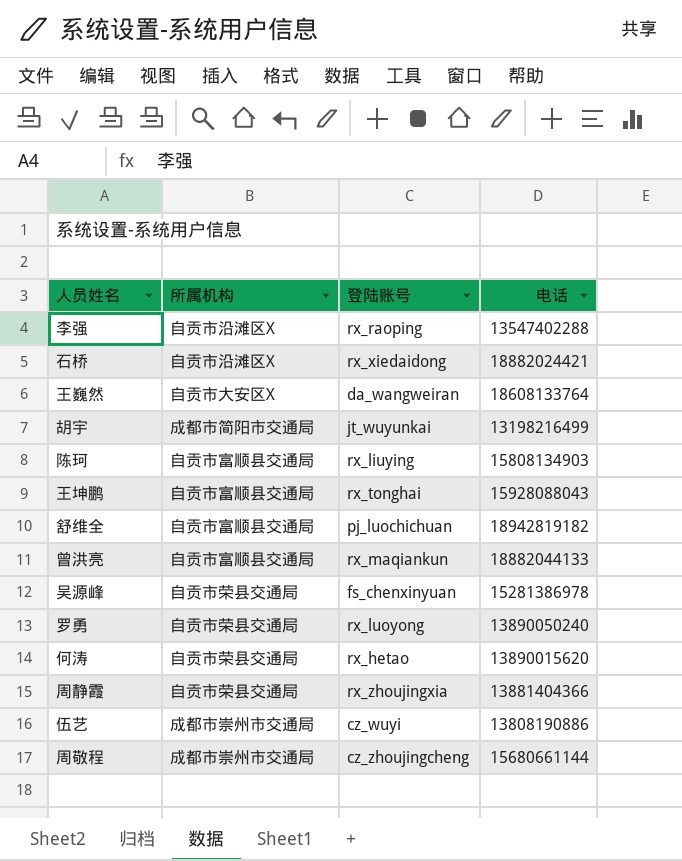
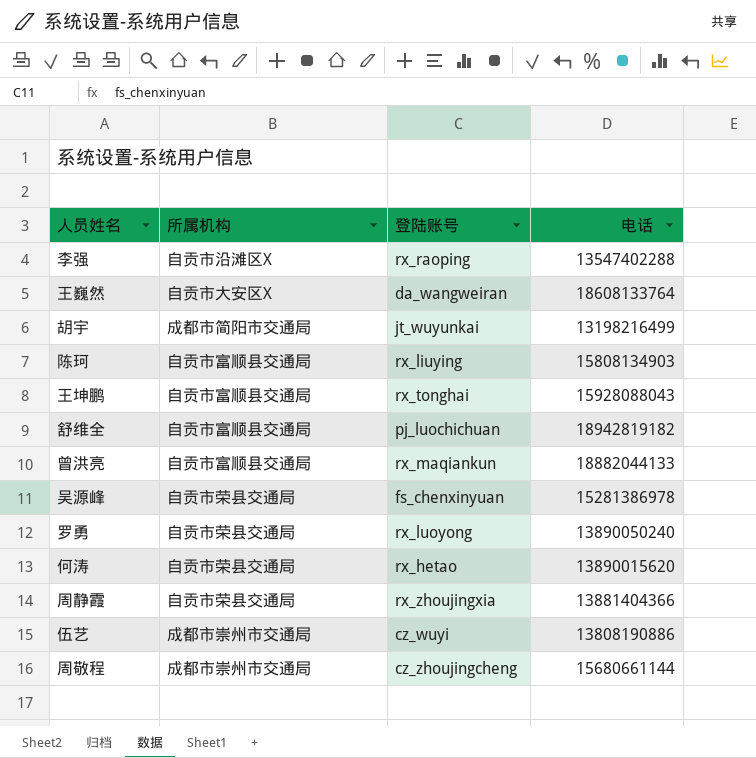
row 石桥: 自贡市沿滩区X | rx_xiedaidong | 18882024421 -> none

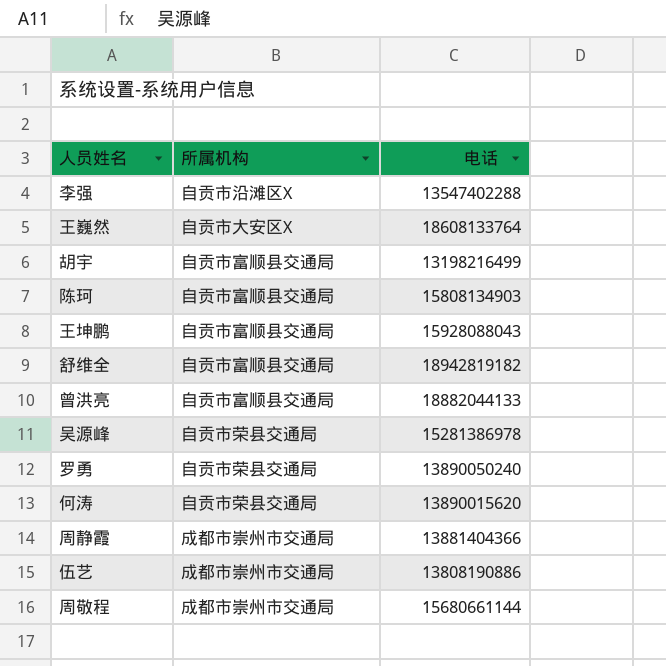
column 登陆账号 | position: 3 -> none
胡宇 | 所属机构: 成都市简阳市交通局 -> 自贡市富顺县交通局
周静霞 | 所属机构: 自贡市荣县交通局 -> 成都市崇州市交通局

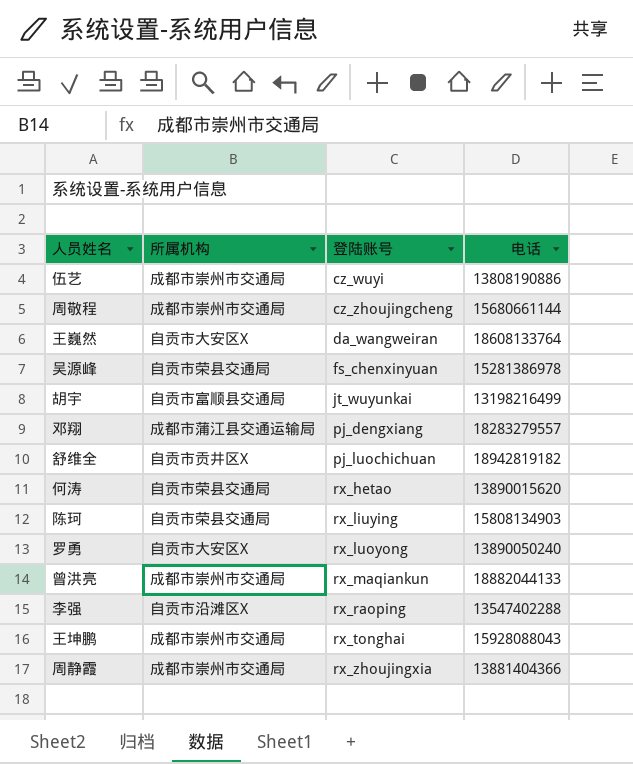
row order: none -> 登陆账号 ascending
column 登陆账号 | position: none -> 3
row 邓翔: none -> 成都市蒲江县交通运输局 | pj_dengxiang | 18283279557
舒维全 | 所属机构: 自贡市富顺县交通局 -> 自贡市贡井区X
陈珂 | 所属机构: 自贡市富顺县交通局 -> 自贡市荣县交通局
罗勇 | 所属机构: 自贡市荣县交通局 -> 自贡市大安区X
曾洪亮 | 所属机构: 自贡市富顺县交通局 -> 成都市崇州市交通局
王坤鹏 | 所属机构: 自贡市富顺县交通局 -> 成都市崇州市交通局

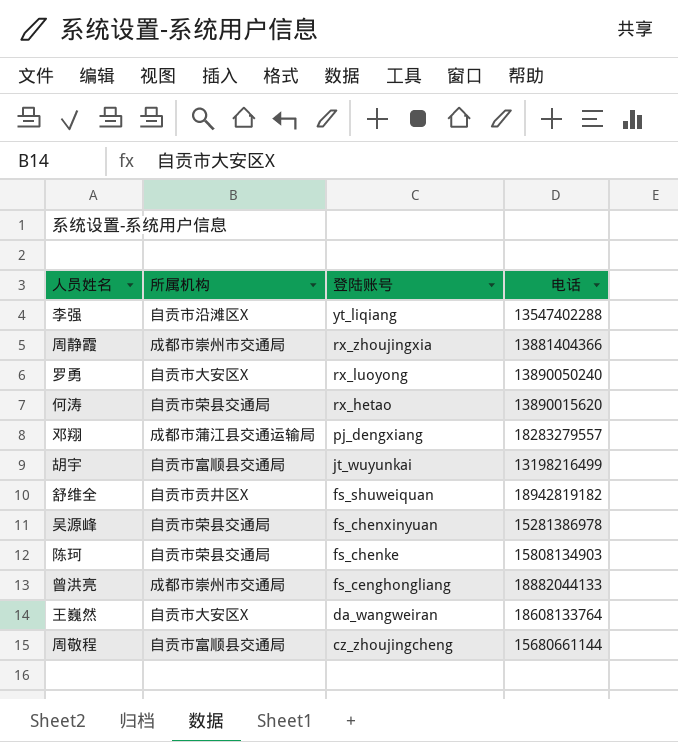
row order: 登陆账号 ascending -> 登陆账号 descending
row 伍艺: 成都市崇州市交通局 | cz_wuyi | 13808190886 -> none
row 王坤鹏: 成都市崇州市交通局 | rx_tonghai | 15928088043 -> none
李强 | 登陆账号: rx_raoping -> yt_liqiang
舒维全 | 登陆账号: pj_luochichuan -> fs_shuweiquan
陈珂 | 登陆账号: rx_liuying -> fs_chenke
曾洪亮 | 登陆账号: rx_maqiankun -> fs_cenghongliang
周敬程 | 所属机构: 成都市崇州市交通局 -> 自贡市富顺县交通局

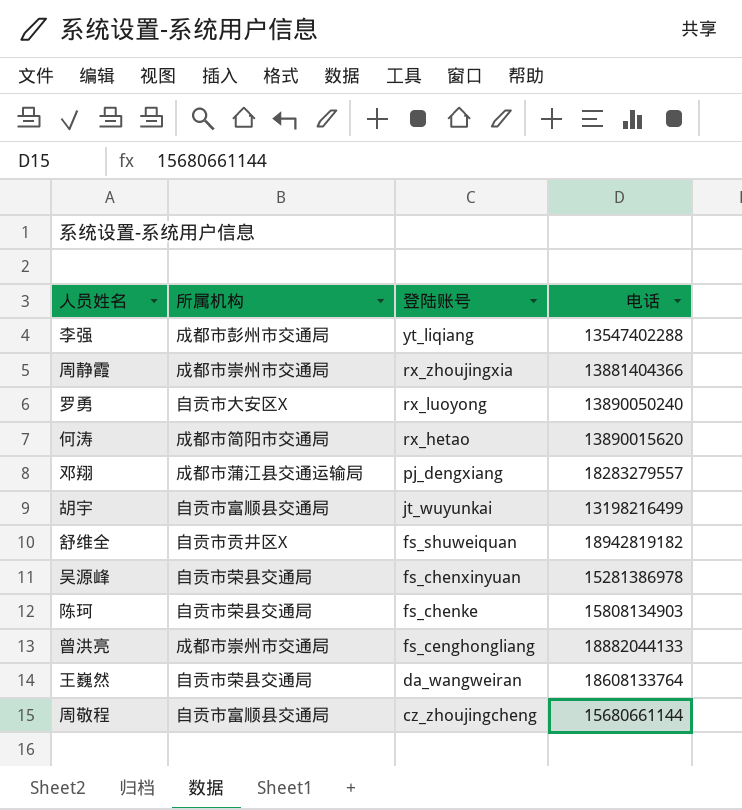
李强 | 所属机构: 自贡市沿滩区X -> 成都市彭州市交通局
何涛 | 所属机构: 自贡市荣县交通局 -> 成都市简阳市交通局
王巍然 | 所属机构: 自贡市大安区X -> 自贡市荣县交通局

